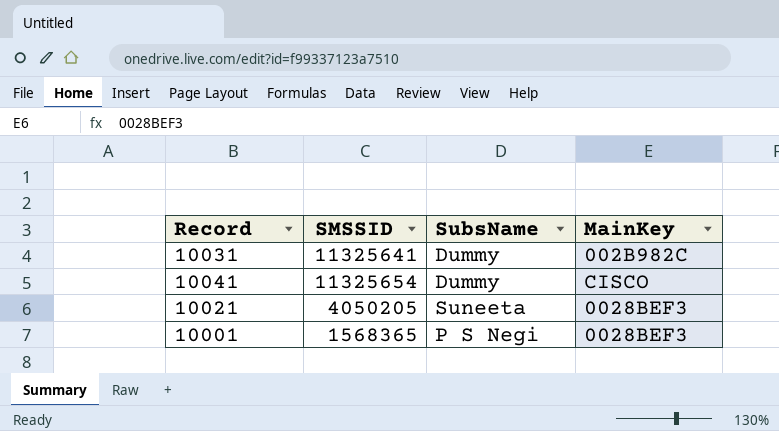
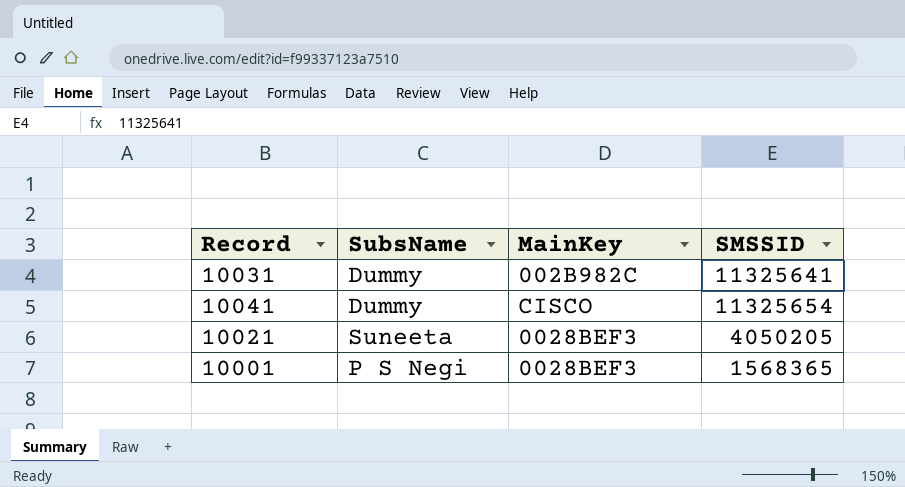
column SMSSID | position: 2 -> 4

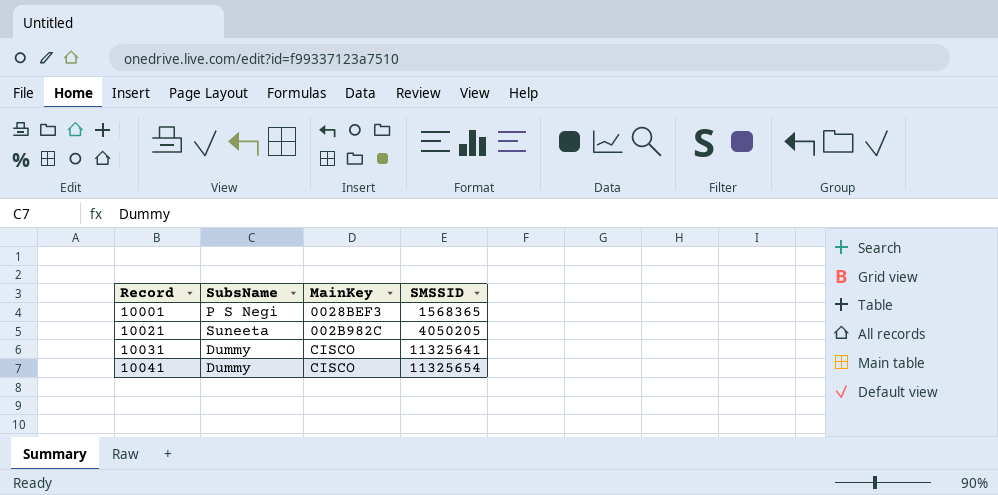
row order: none -> Record ascending
10021 | MainKey: 0028BEF3 -> 002B982C
10031 | MainKey: 002B982C -> CISCO

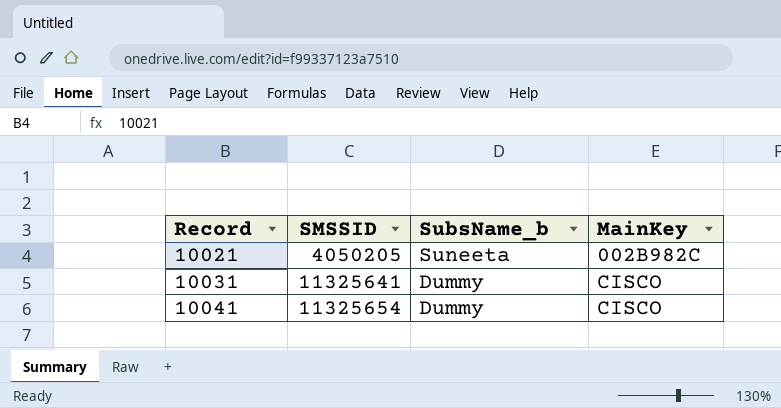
column SMSSID | position: 4 -> 2
column name: SubsName -> SubsName_b
row 10001: P S Negi | 0028BEF3 | 1568365 -> none

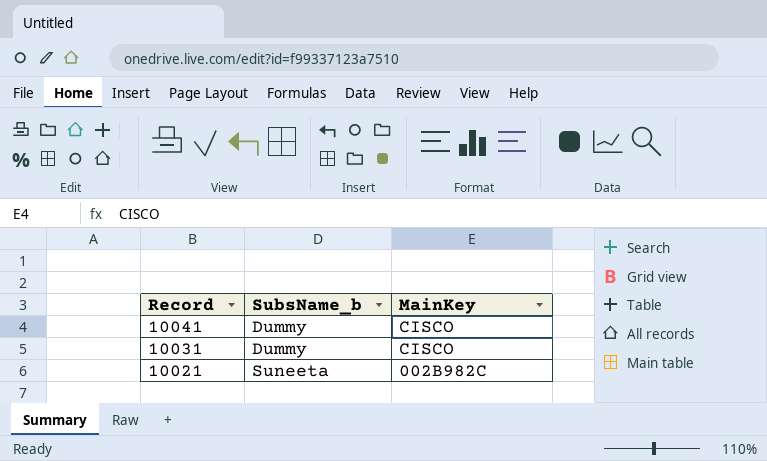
row order: Record ascending -> Record descending
column SMSSID | position: 2 -> none

